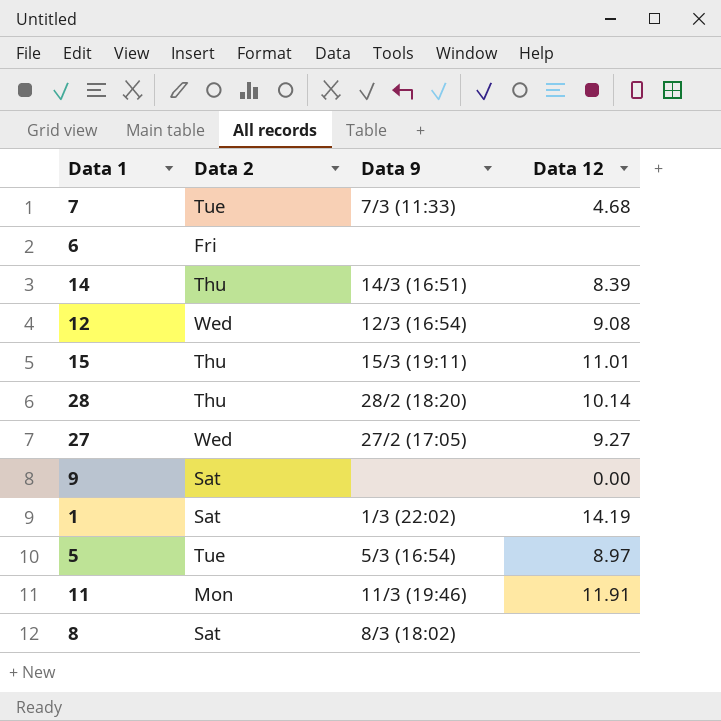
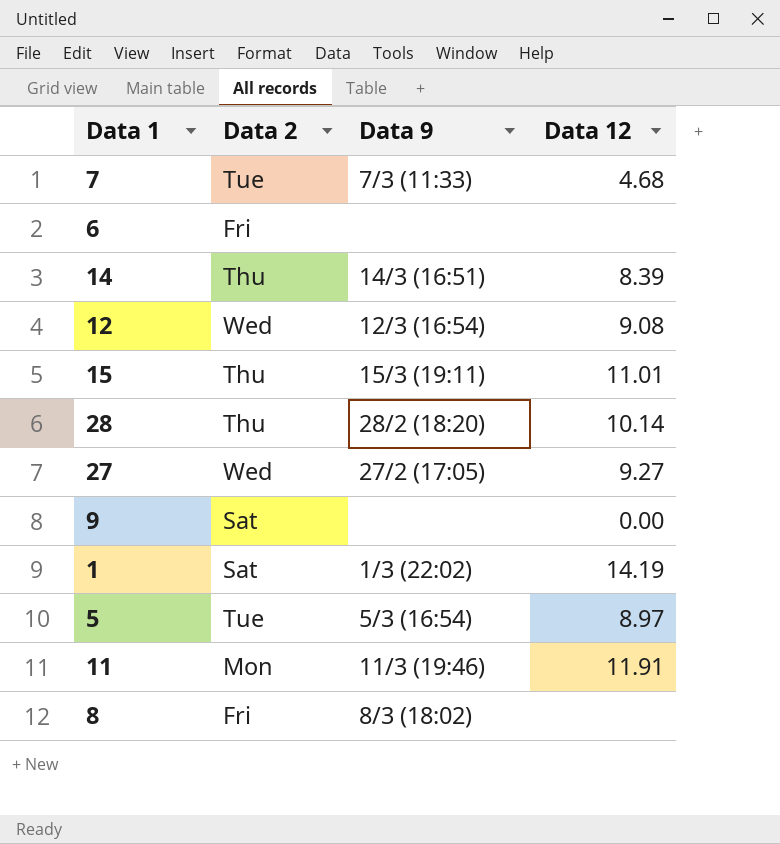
8 | Data 2: Sat -> Fri

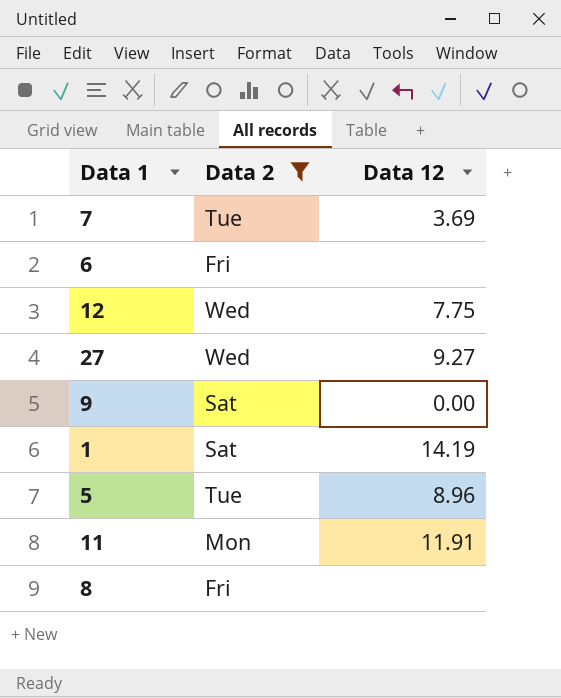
filter: none -> Data 2 != Thu
column Data 9 | position: 3 -> none
7 | Data 12: 4.68 -> 3.69
12 | Data 12: 9.08 -> 7.75
5 | Data 12: 8.97 -> 8.96

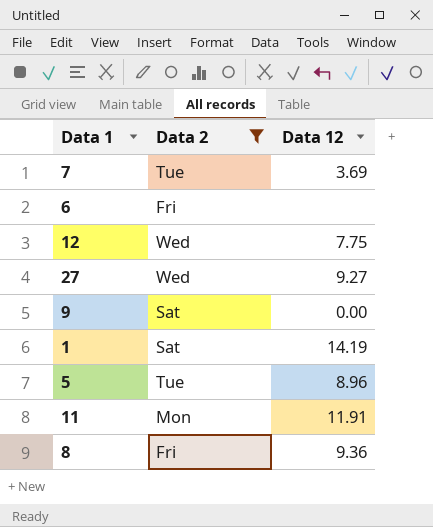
8 | Data 12: none -> 9.36

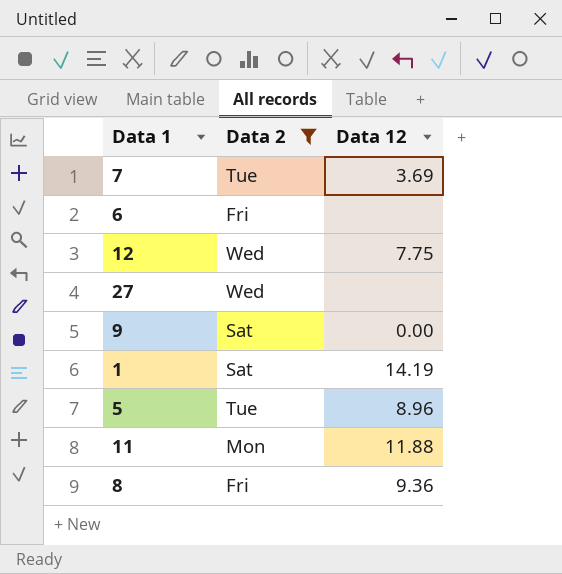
27 | Data 12: 9.27 -> none
11 | Data 12: 11.91 -> 11.88

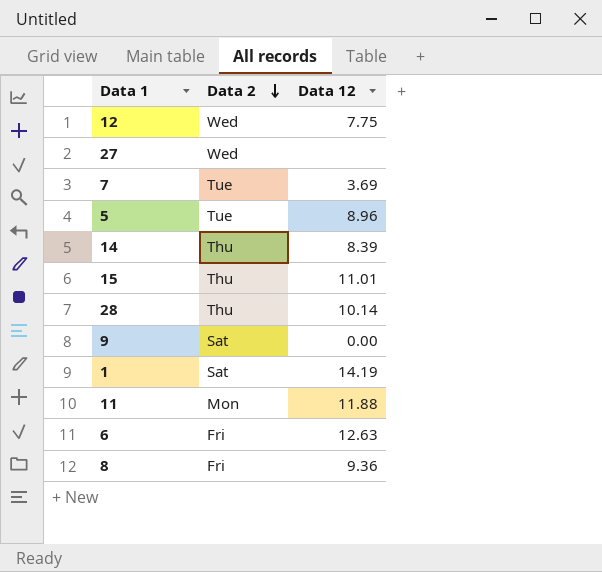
filter: Data 2 != Thu -> none
row order: none -> Data 2 descending
6 | Data 12: none -> 12.63

